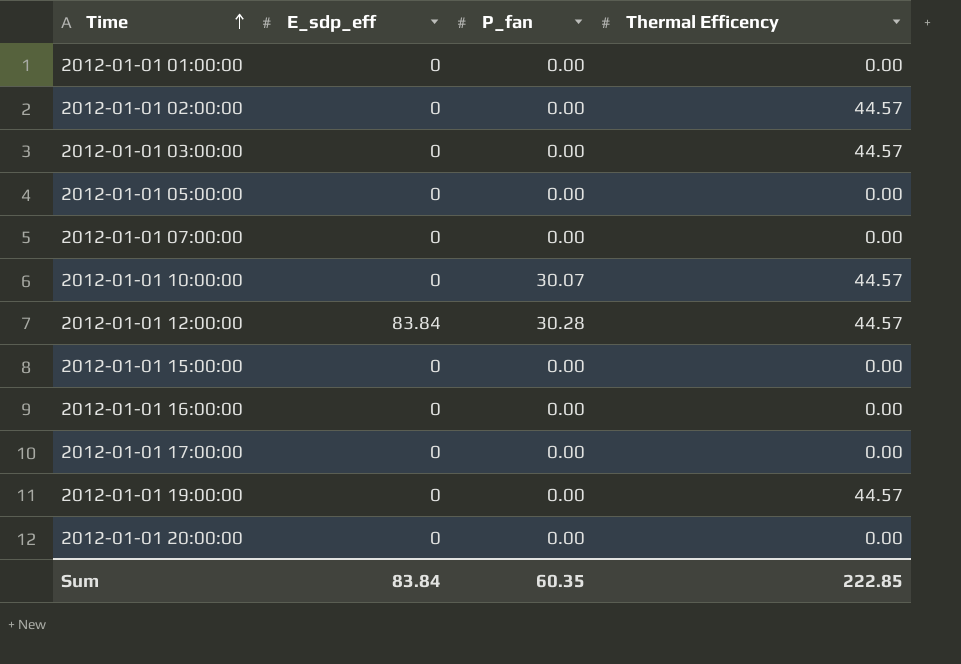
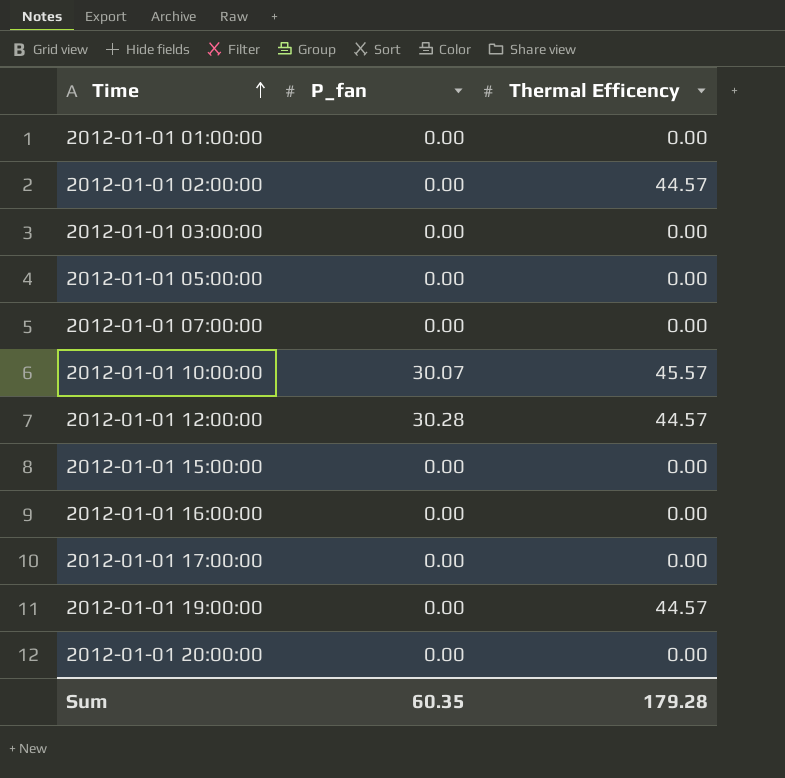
column E_sdp_eff | position: 2 -> none
2012-01-01 03:00:00 | Thermal Efficency: 44.57 -> 0.00
2012-01-01 10:00:00 | Thermal Efficency: 44.57 -> 45.57
Sum | Thermal Efficency: 222.85 -> 179.28

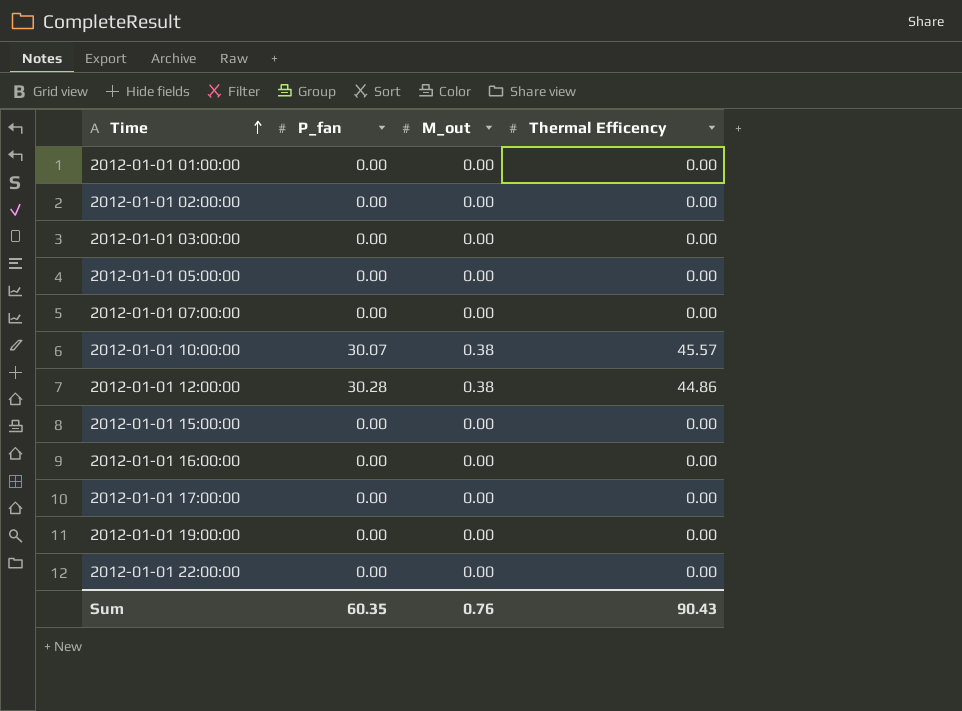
column M_out | position: none -> 3
row 2012-01-01 20:00:00: 0.00 | 0.00 -> none
2012-01-01 02:00:00 | Thermal Efficency: 44.57 -> 0.00
2012-01-01 12:00:00 | Thermal Efficency: 44.57 -> 44.86
2012-01-01 19:00:00 | Thermal Efficency: 44.57 -> 0.00
row 2012-01-01 22:00:00: none -> 0.00 | 0.00 | 0.00
Sum | Thermal Efficency: 179.28 -> 90.43

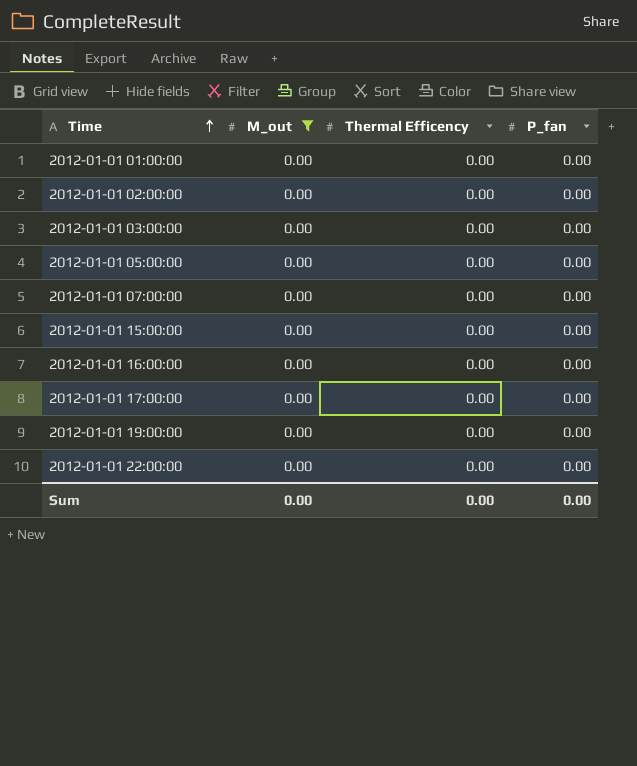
filter: none -> M_out = 0.00
column P_fan | position: 2 -> 4
Sum | M_out: 0.76 -> 0.00
Sum | Thermal Efficency: 90.43 -> 0.00
Sum | P_fan: 60.35 -> 0.00

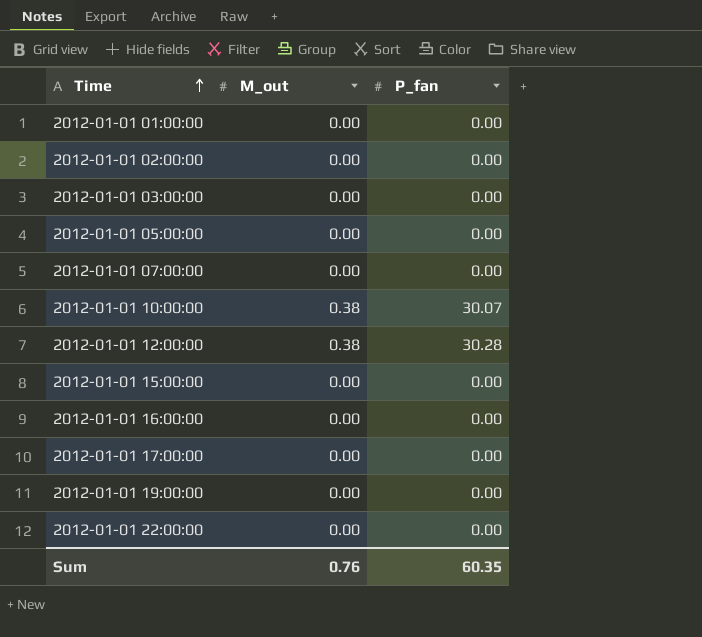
filter: M_out = 0.00 -> none
column Thermal Efficency | position: 3 -> none
Sum | M_out: 0.00 -> 0.76
Sum | P_fan: 0.00 -> 60.35

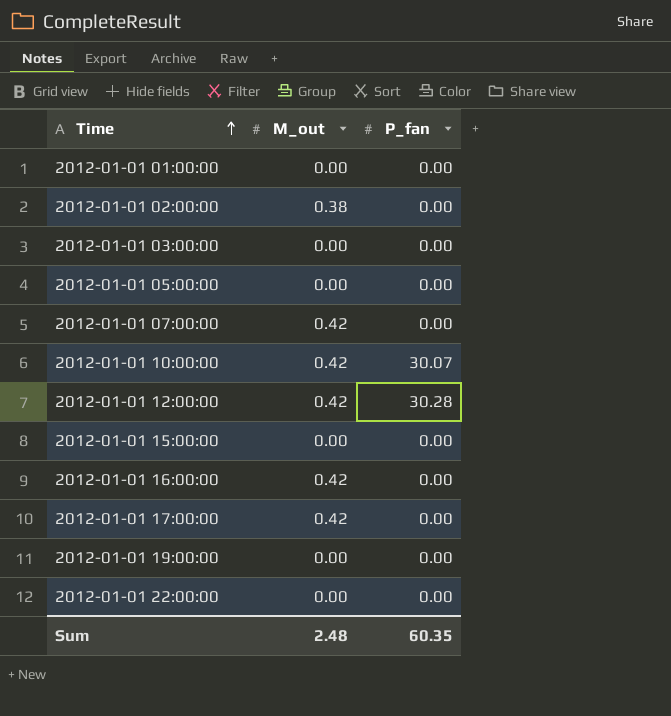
2012-01-01 02:00:00 | M_out: 0.00 -> 0.38
2012-01-01 07:00:00 | M_out: 0.00 -> 0.42
2012-01-01 10:00:00 | M_out: 0.38 -> 0.42
2012-01-01 12:00:00 | M_out: 0.38 -> 0.42
2012-01-01 16:00:00 | M_out: 0.00 -> 0.42
2012-01-01 17:00:00 | M_out: 0.00 -> 0.42
Sum | M_out: 0.76 -> 2.48

